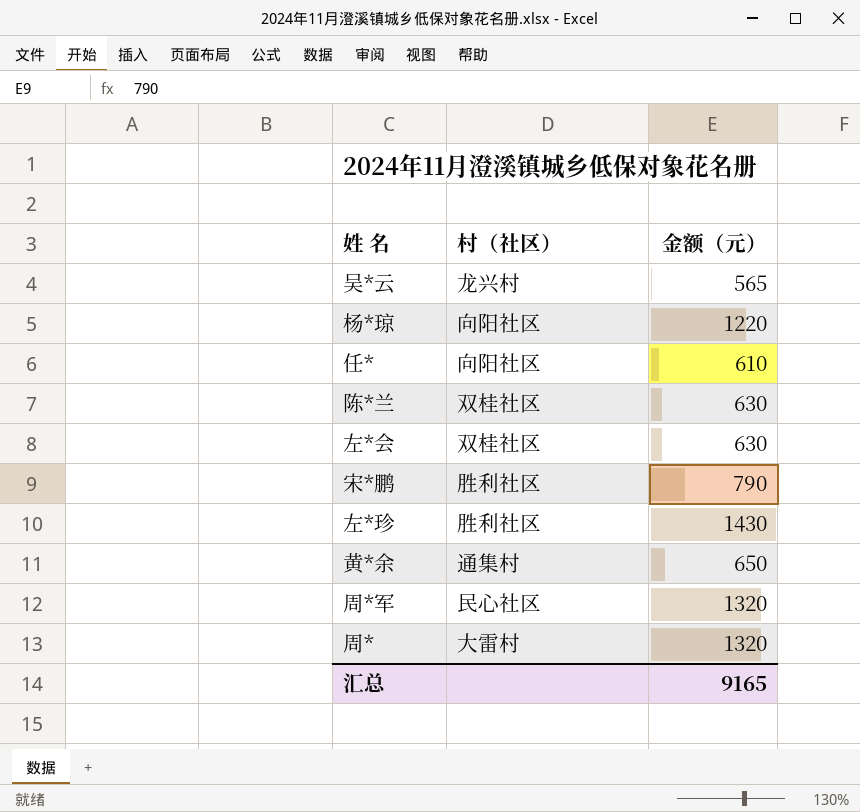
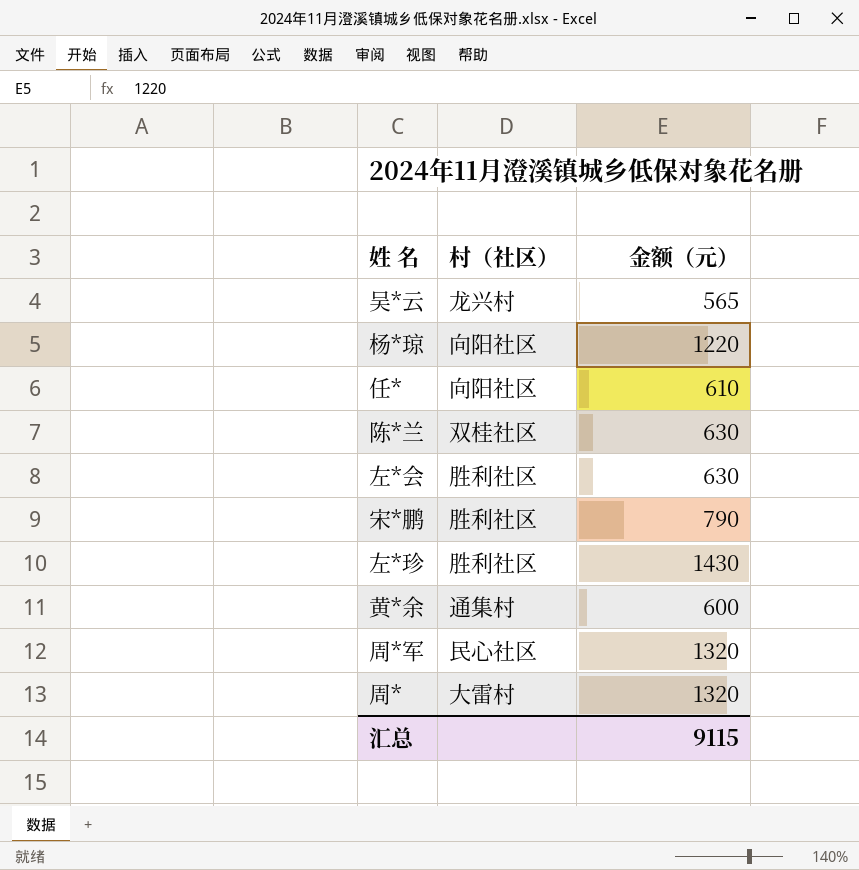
左*会 | 村（社区）: 双桂社区 -> 胜利社区
黄*余 | 金额（元）: 650 -> 600
汇总 | 金额（元）: 9165 -> 9115

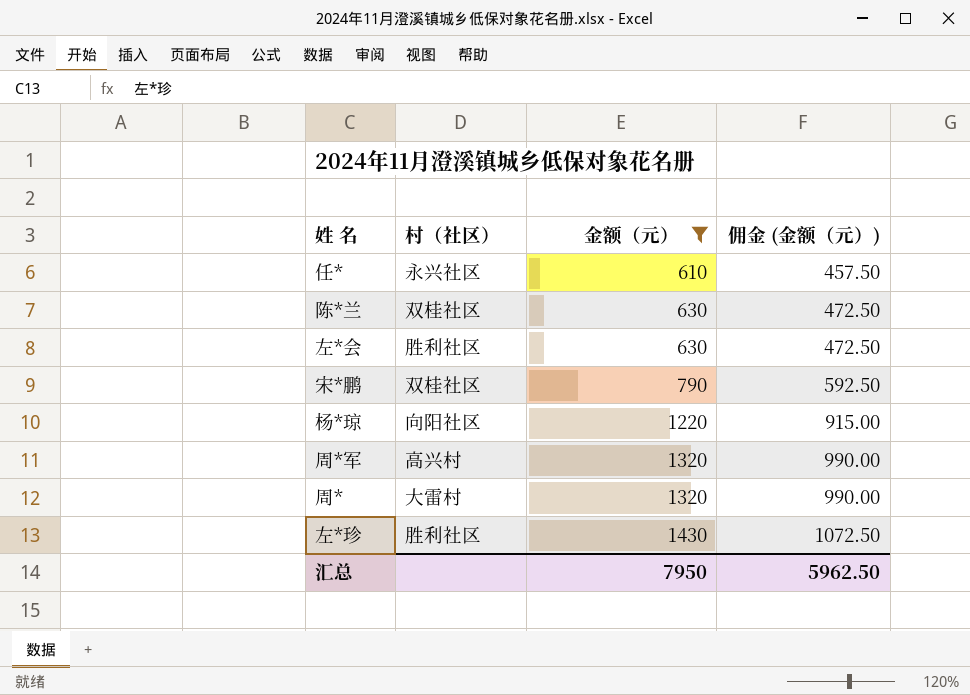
filter: none -> 金额（元） >= 610
row order: none -> 金额（元） ascending
column 佣金 (金额（元）) | formula: none -> [金额（元）] * 0.75
任* | 村（社区）: 向阳社区 -> 永兴社区
宋*鹏 | 村（社区）: 胜利社区 -> 双桂社区
周*军 | 村（社区）: 民心社区 -> 高兴村
汇总 | 金额（元）: 9115 -> 7950

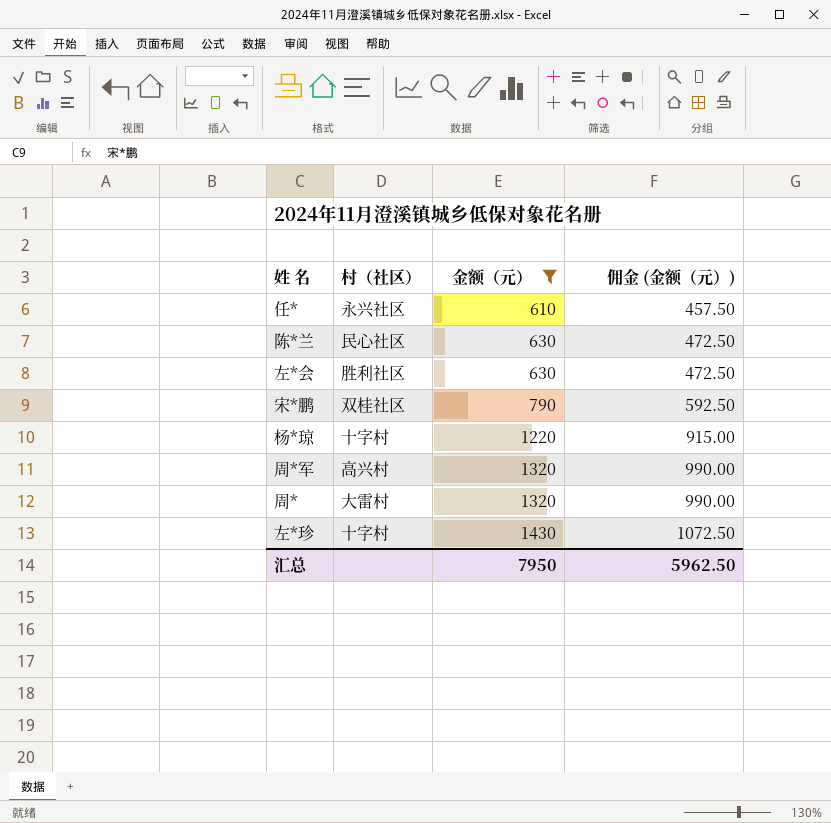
陈*兰 | 村（社区）: 双桂社区 -> 民心社区
杨*琼 | 村（社区）: 向阳社区 -> 十字村
左*珍 | 村（社区）: 胜利社区 -> 十字村

